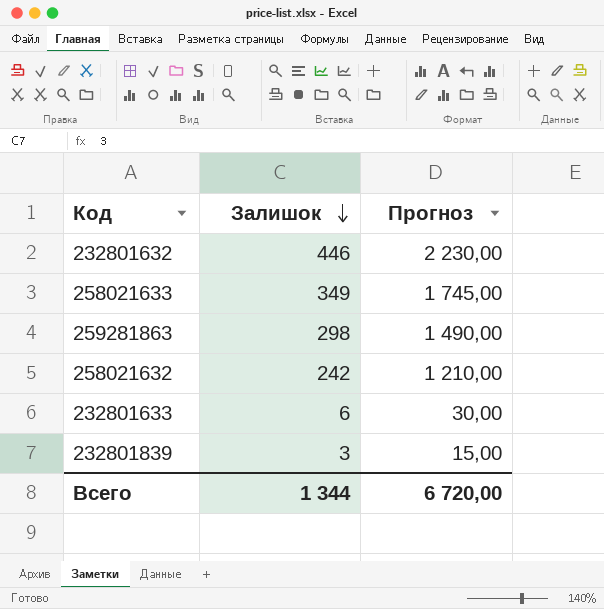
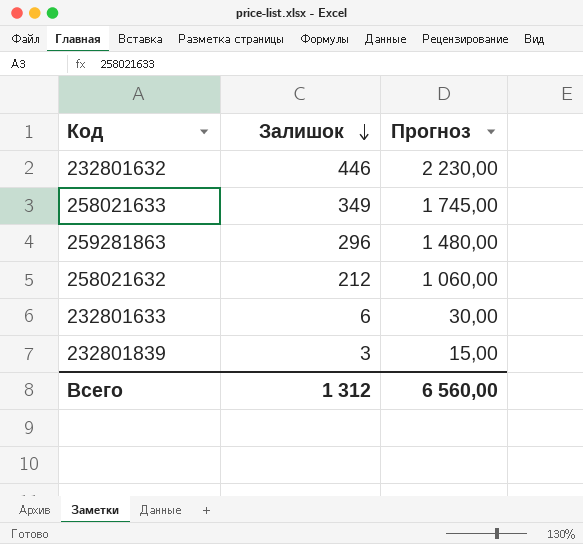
259281863 | Залишок: 298 -> 296
259281863 | Прогноз: 1 490,00 -> 1 480,00
258021632 | Залишок: 242 -> 212
258021632 | Прогноз: 1 210,00 -> 1 060,00
Всего | Залишок: 1 344 -> 1 312
Всего | Прогноз: 6 720,00 -> 6 560,00

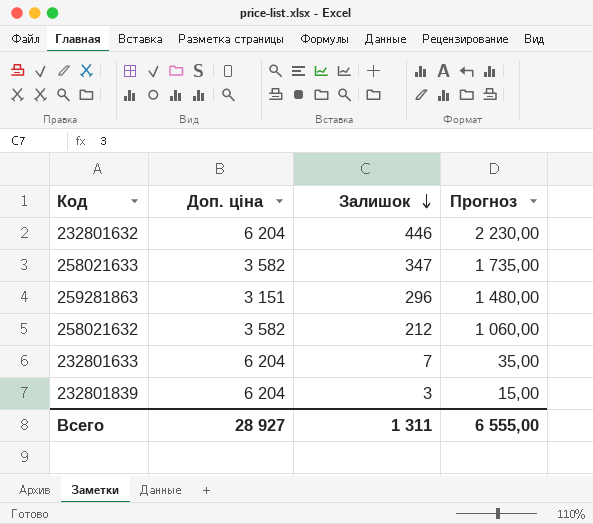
column Доп. ціна | position: none -> 2
258021633 | Залишок: 349 -> 347
258021633 | Прогноз: 1 745,00 -> 1 735,00
232801633 | Залишок: 6 -> 7
232801633 | Прогноз: 30,00 -> 35,00
Всего | Залишок: 1 312 -> 1 311
Всего | Прогноз: 6 560,00 -> 6 555,00

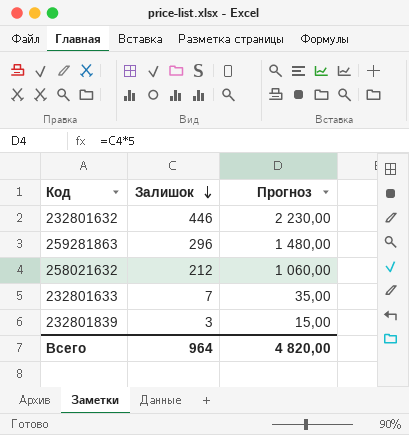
column Доп. ціна | position: 2 -> none
row 258021633: 3 582 | 347 | 1 735,00 -> none
Всего | Залишок: 1 311 -> 964
Всего | Прогноз: 6 555,00 -> 4 820,00

